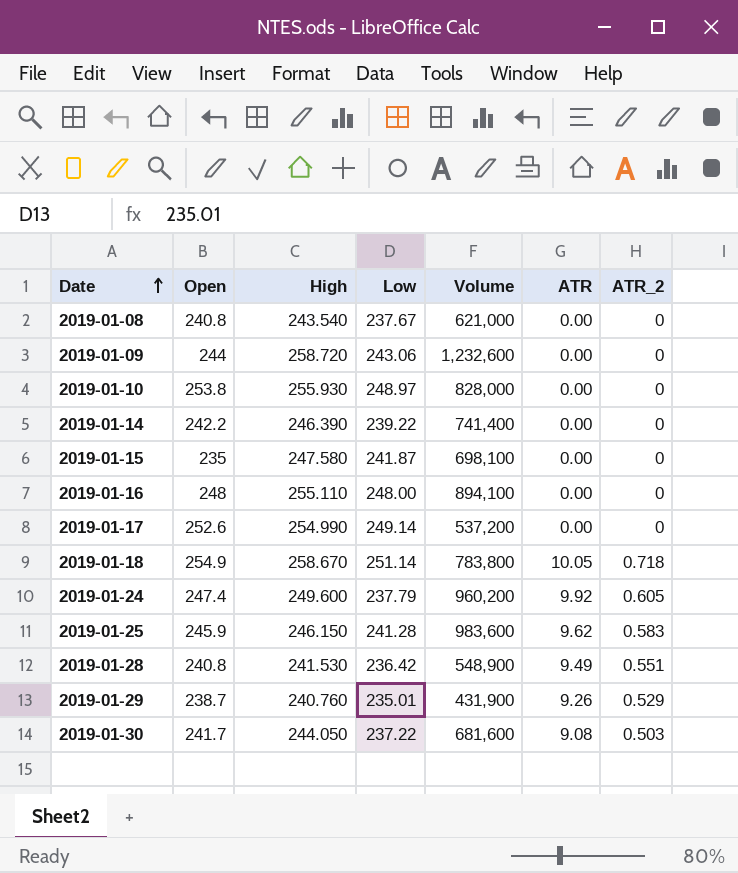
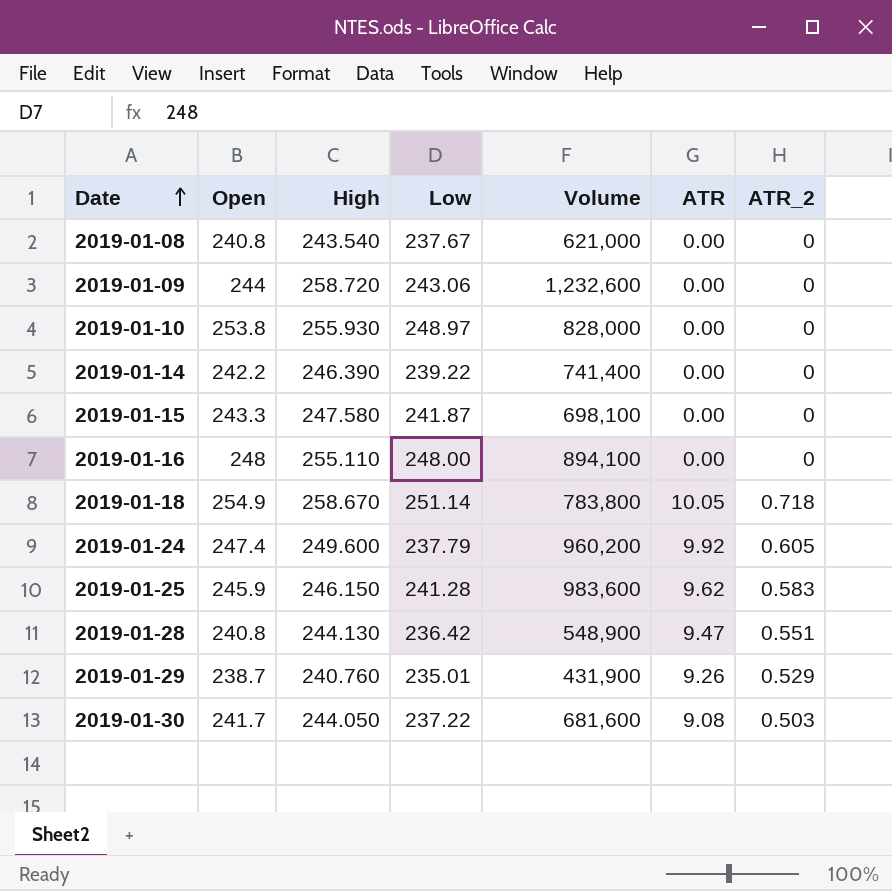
row 2019-01-17: 252.6 | 254.990 | 249.14 | 537,200 | 0.00 | 0 -> none
2019-01-15 | Open: 235 -> 243.3
2019-01-28 | High: 241.530 -> 244.130
2019-01-28 | ATR: 9.49 -> 9.47

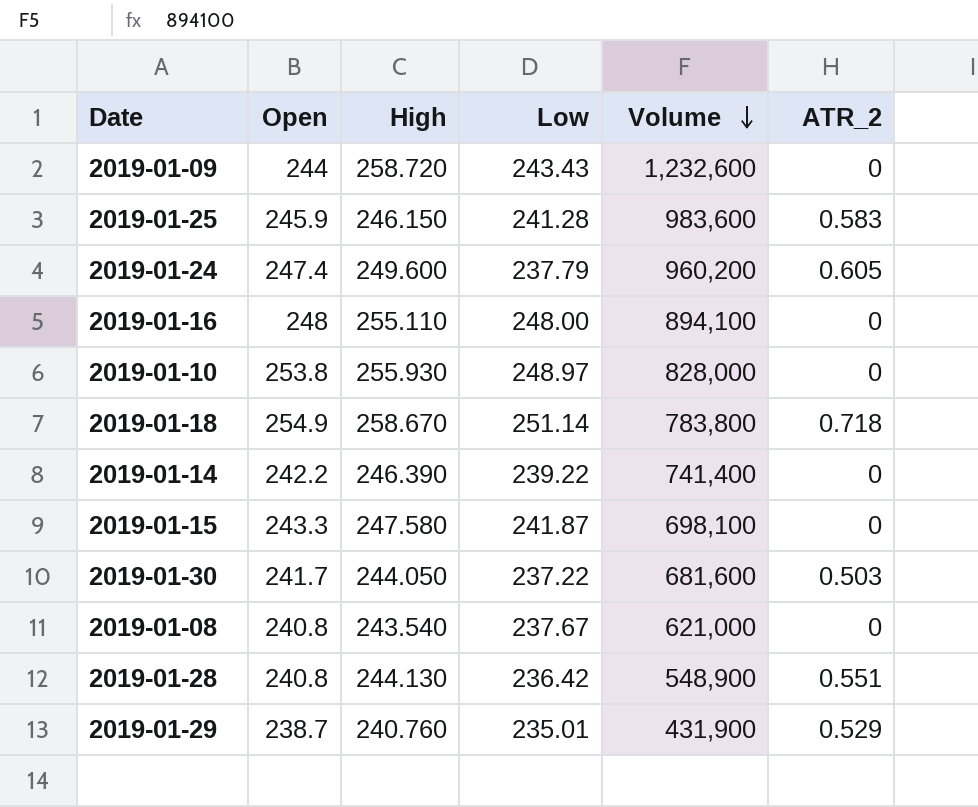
row order: Date ascending -> Volume descending
column ATR | position: 6 -> none
2019-01-09 | Low: 243.06 -> 243.43

